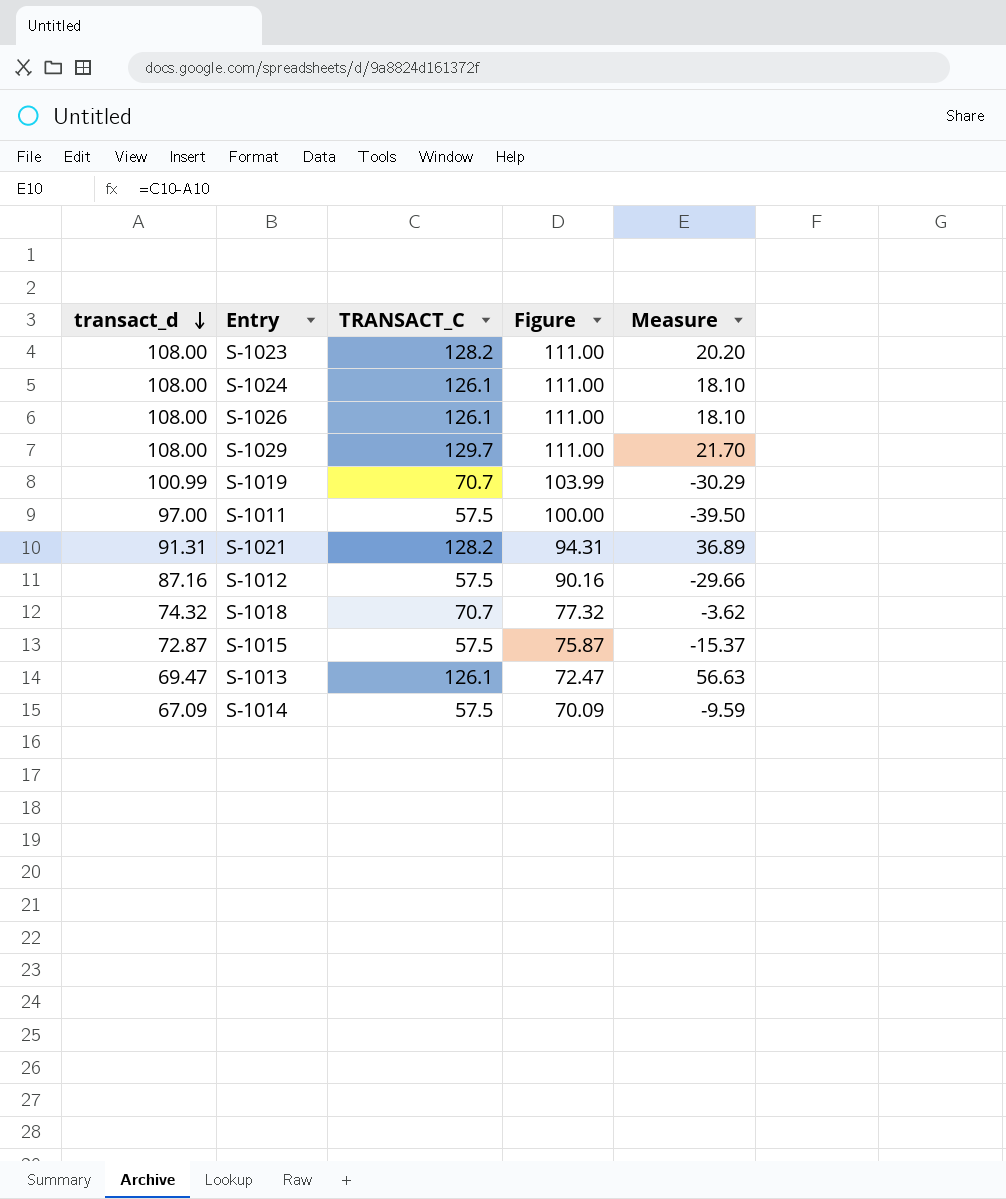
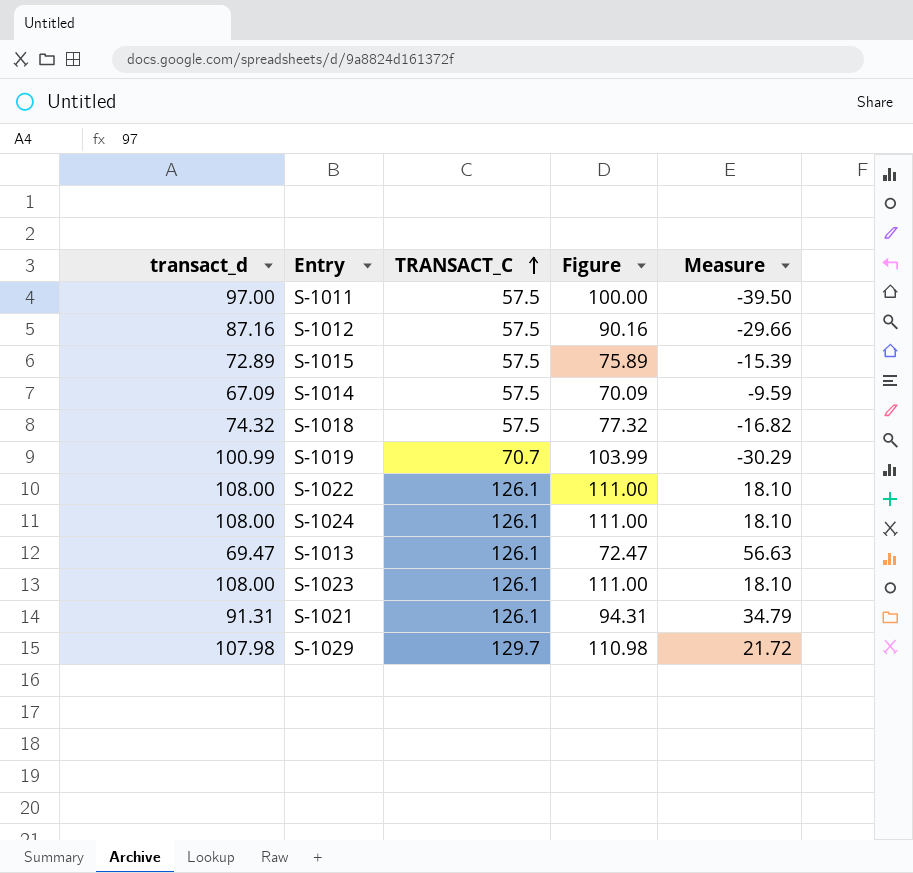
row order: transact_d descending -> TRANSACT_C ascending
row S-1026: 108.00 | 126.1 | 111.00 | 18.10 -> none
S-1015 | transact_d: 72.87 -> 72.89
S-1015 | Figure: 75.87 -> 75.89
S-1015 | Measure: -15.37 -> -15.39
S-1018 | TRANSACT_C: 70.7 -> 57.5
S-1018 | Measure: -3.62 -> -16.82
row S-1022: none -> 108.00 | 126.1 | 111.00 | 18.10
S-1023 | TRANSACT_C: 128.2 -> 126.1
S-1023 | Measure: 20.20 -> 18.10
S-1021 | TRANSACT_C: 128.2 -> 126.1
S-1021 | Measure: 36.89 -> 34.79
S-1029 | transact_d: 108.00 -> 107.98
S-1029 | Figure: 111.00 -> 110.98
S-1029 | Measure: 21.70 -> 21.72

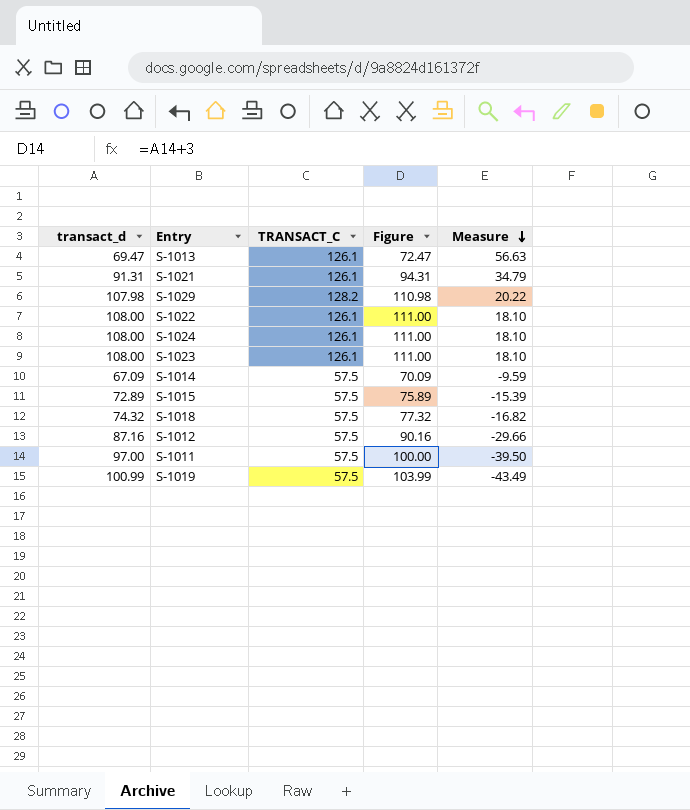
row order: TRANSACT_C ascending -> Measure descending
S-1029 | TRANSACT_C: 129.7 -> 128.2
S-1029 | Measure: 21.72 -> 20.22
S-1019 | TRANSACT_C: 70.7 -> 57.5
S-1019 | Measure: -30.29 -> -43.49

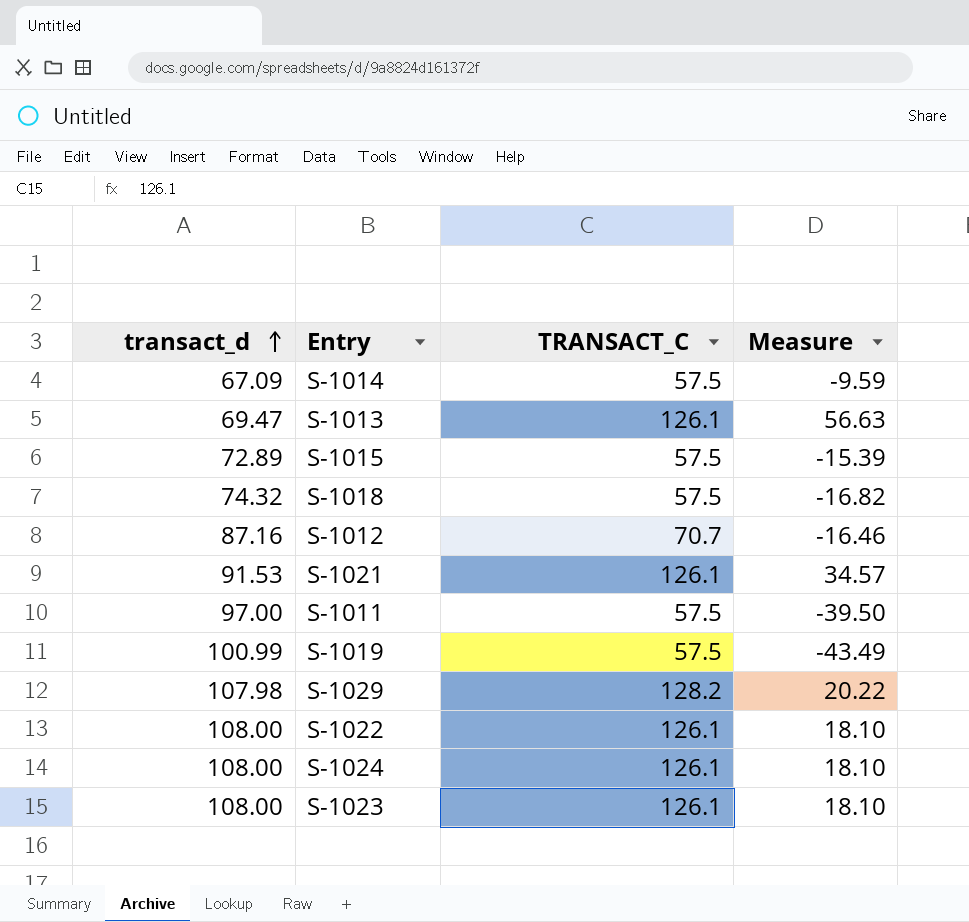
row order: Measure descending -> transact_d ascending
column Figure | formula: [transact_d] + 3 -> none
S-1012 | TRANSACT_C: 57.5 -> 70.7
S-1012 | Measure: -29.66 -> -16.46
S-1021 | transact_d: 91.31 -> 91.53
S-1021 | Measure: 34.79 -> 34.57

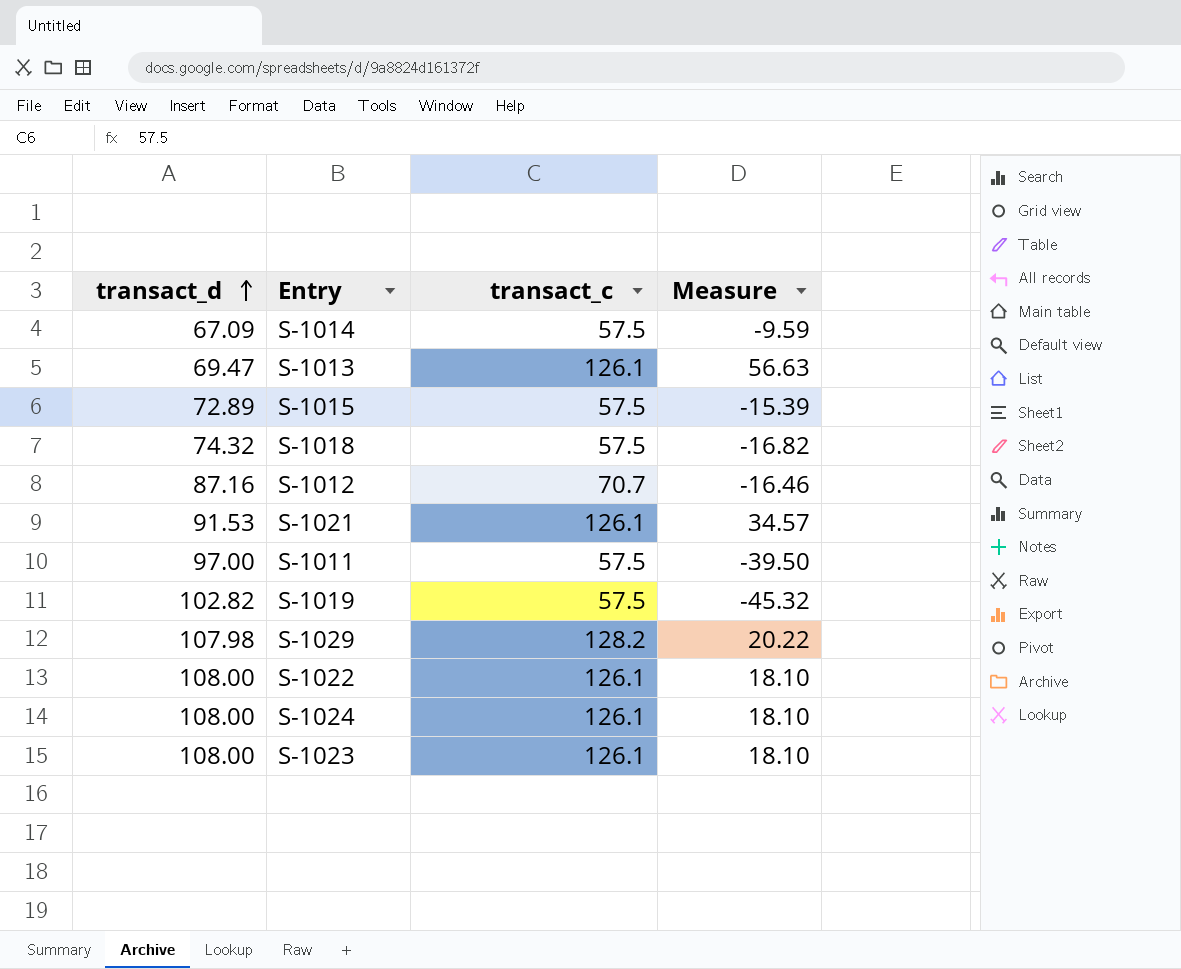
column name: TRANSACT_C -> transact_c
S-1019 | transact_d: 100.99 -> 102.82
S-1019 | Measure: -43.49 -> -45.32

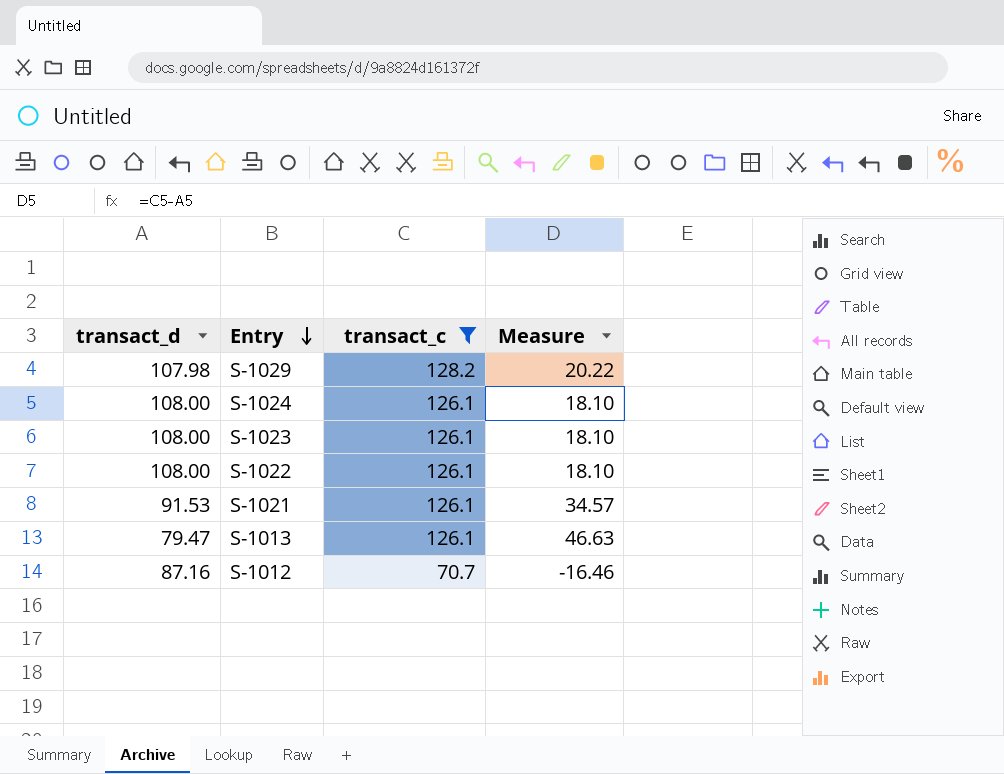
filter: none -> transact_c != 57.5
row order: transact_d ascending -> Entry descending
S-1013 | transact_d: 69.47 -> 79.47
S-1013 | Measure: 56.63 -> 46.63

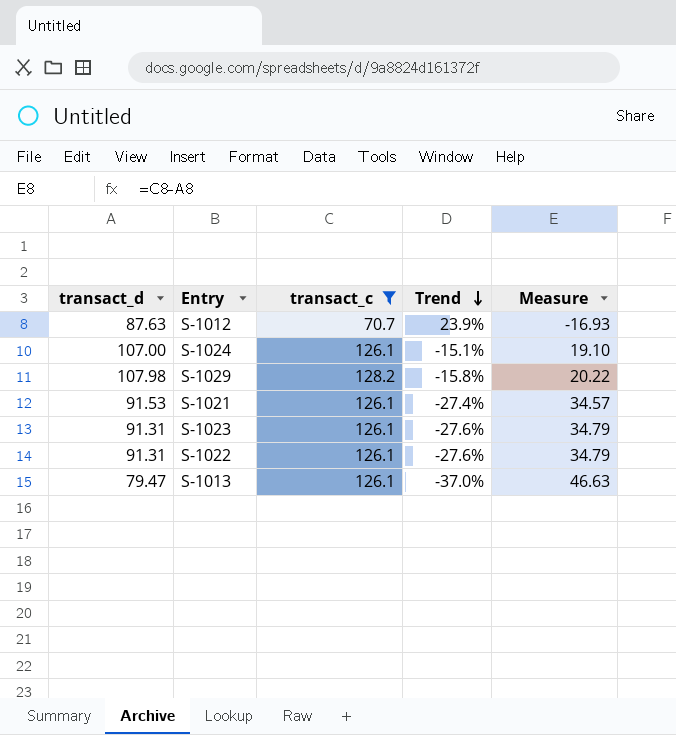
row order: Entry descending -> Trend descending
column Trend | formula: none -> ([transact_d] - [transact_c]) / [transact_c]
S-1012 | transact_d: 87.16 -> 87.63
S-1012 | Measure: -16.46 -> -16.93
S-1024 | transact_d: 108.00 -> 107.00
S-1024 | Measure: 18.10 -> 19.10
S-1023 | transact_d: 108.00 -> 91.31
S-1023 | Measure: 18.10 -> 34.79
S-1022 | transact_d: 108.00 -> 91.31
S-1022 | Measure: 18.10 -> 34.79

